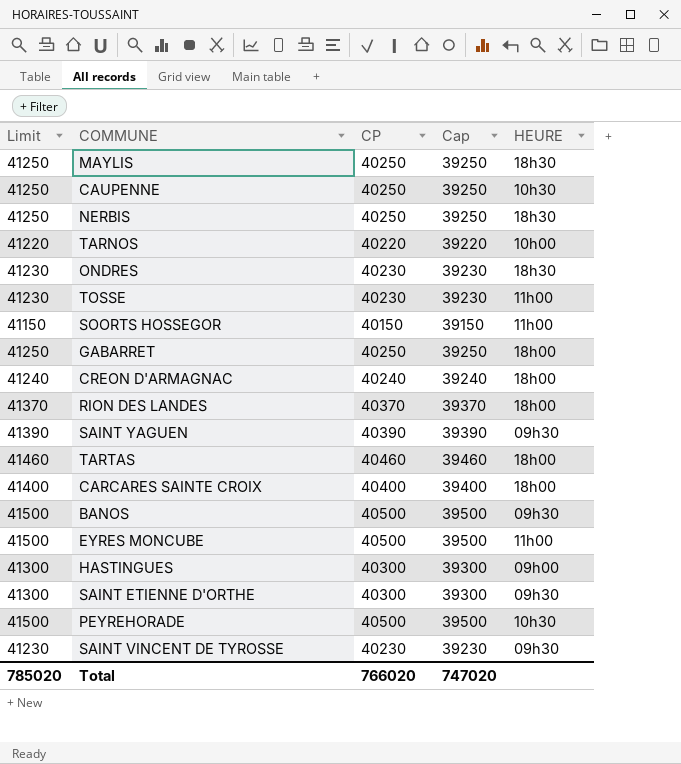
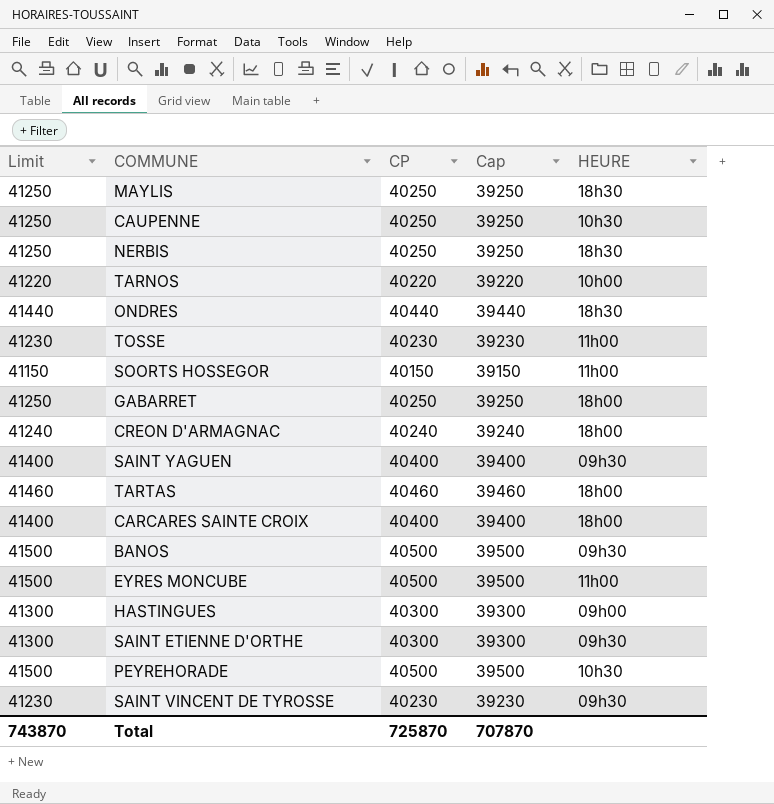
row RION DES LANDES: 41370 | 40370 | 39370 | 18h00 -> none
ONDRES | Limit: 41230 -> 41440
ONDRES | CP: 40230 -> 40440
ONDRES | Cap: 39230 -> 39440
SAINT YAGUEN | Limit: 41390 -> 41400
SAINT YAGUEN | CP: 40390 -> 40400
SAINT YAGUEN | Cap: 39390 -> 39400
Total | Limit: 785020 -> 743870
Total | CP: 766020 -> 725870
Total | Cap: 747020 -> 707870

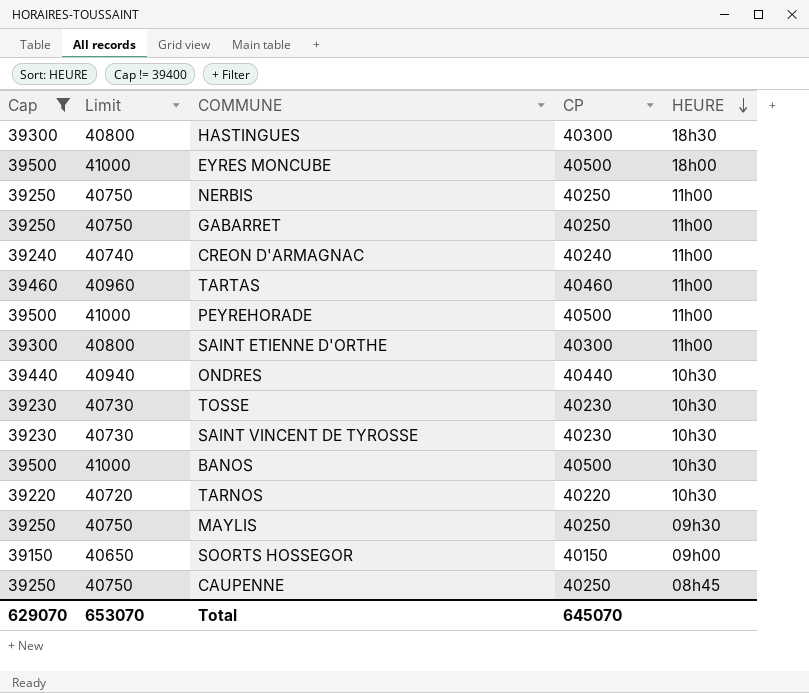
filter: none -> Cap != 39400
row order: none -> HEURE descending
column Cap | position: 4 -> 1
column Limit | formula: [CP] + 1000 -> [CP] + 500
HASTINGUES | HEURE: 09h00 -> 18h30
EYRES MONCUBE | HEURE: 11h00 -> 18h00
NERBIS | HEURE: 18h30 -> 11h00
GABARRET | HEURE: 18h00 -> 11h00
CREON D'ARMAGNAC | HEURE: 18h00 -> 11h00
TARTAS | HEURE: 18h00 -> 11h00
PEYREHORADE | HEURE: 10h30 -> 11h00
SAINT ETIENNE D'ORTHE | HEURE: 09h30 -> 11h00
ONDRES | HEURE: 18h30 -> 10h30
TOSSE | HEURE: 11h00 -> 10h30
SAINT VINCENT DE TYROSSE | HEURE: 09h30 -> 10h30
BANOS | HEURE: 09h30 -> 10h30
TARNOS | HEURE: 10h00 -> 10h30
MAYLIS | HEURE: 18h30 -> 09h30
SOORTS HOSSEGOR | HEURE: 11h00 -> 09h00
CAUPENNE | HEURE: 10h30 -> 08h45
Total | Cap: 707870 -> 629070
Total | Limit: 743870 -> 653070
Total | CP: 725870 -> 645070

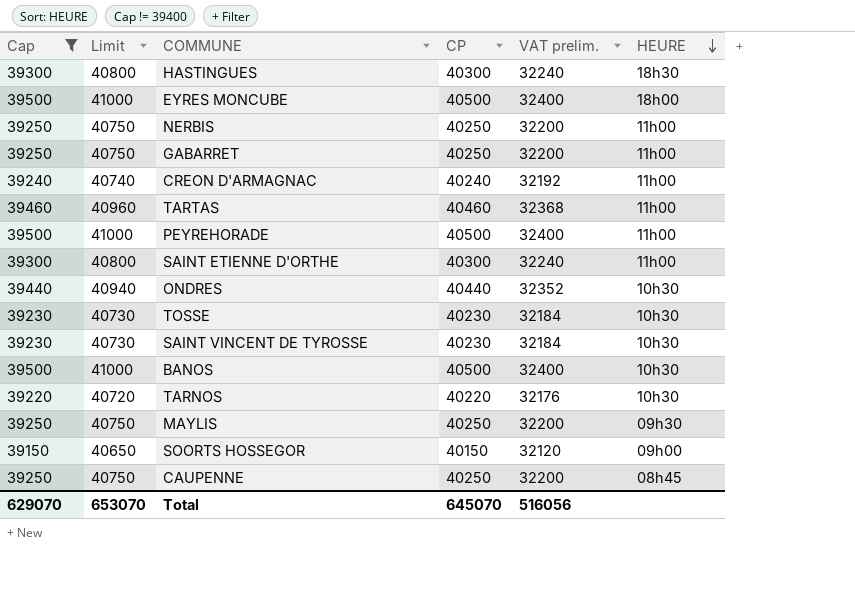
column VAT prelim. | formula: none -> [CP] * 0.8

